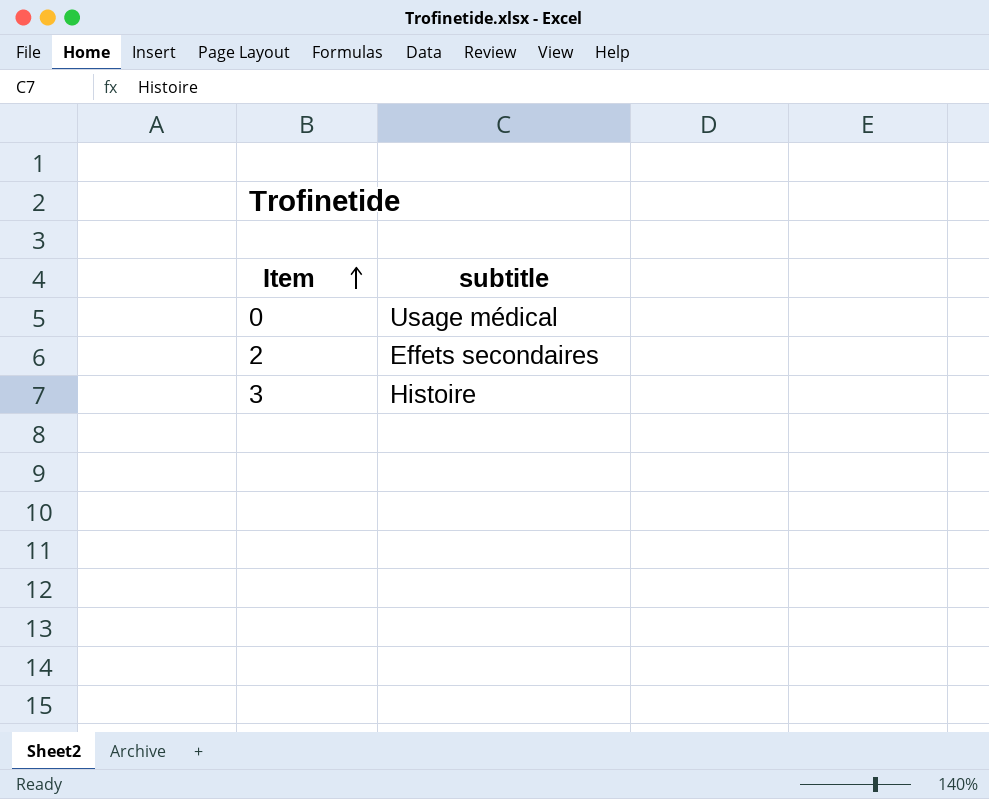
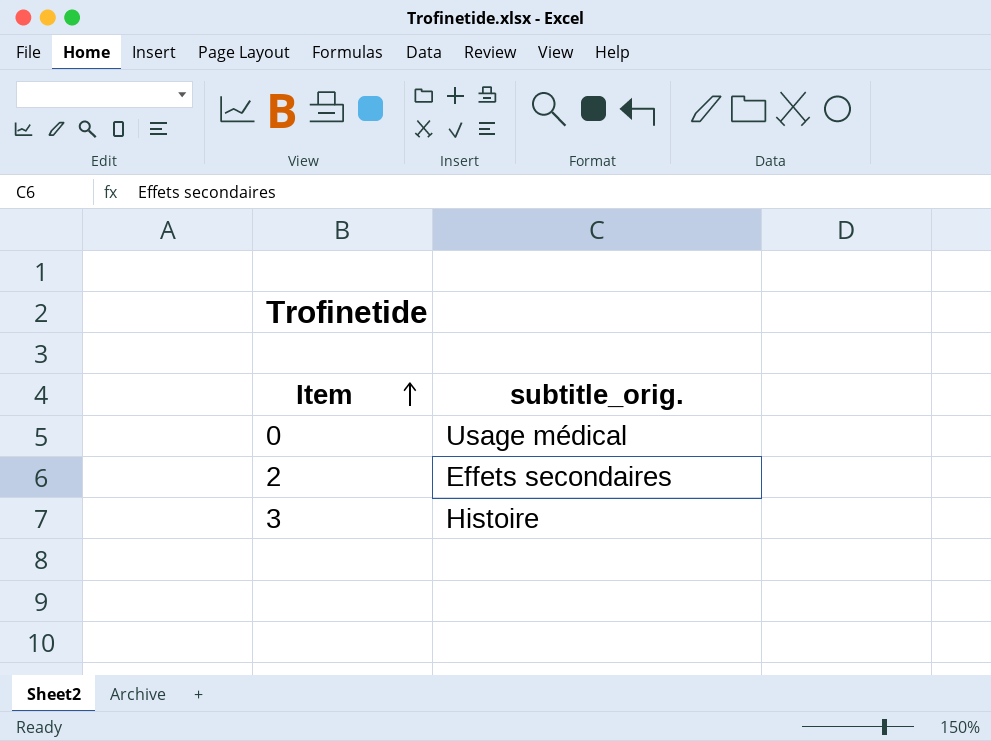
column name: subtitle -> subtitle_orig.

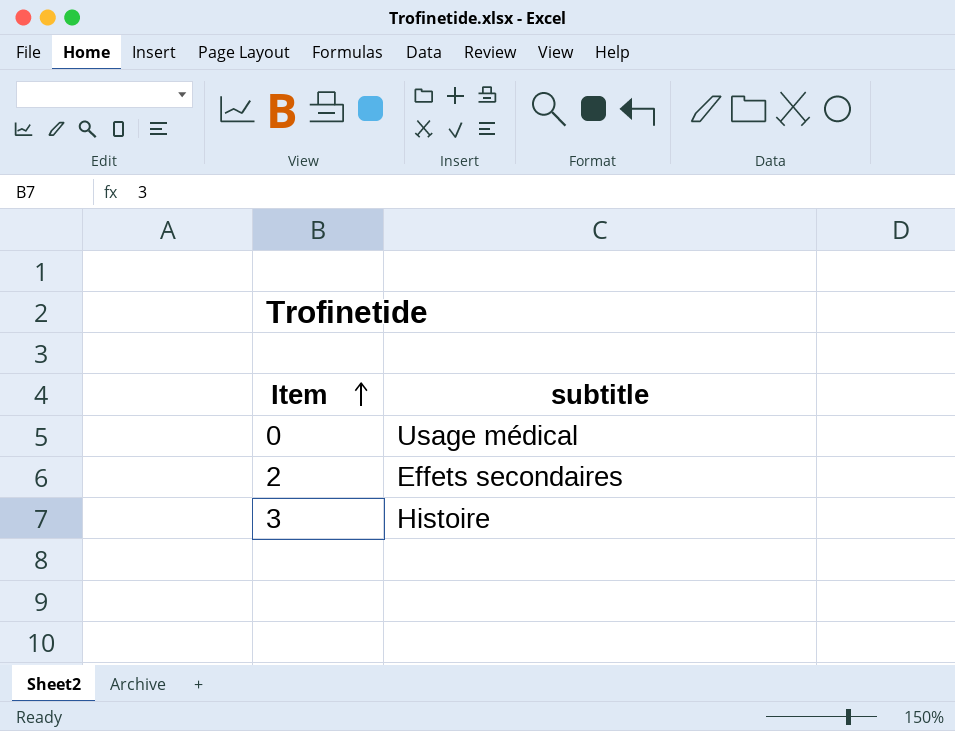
column name: subtitle_orig. -> subtitle

